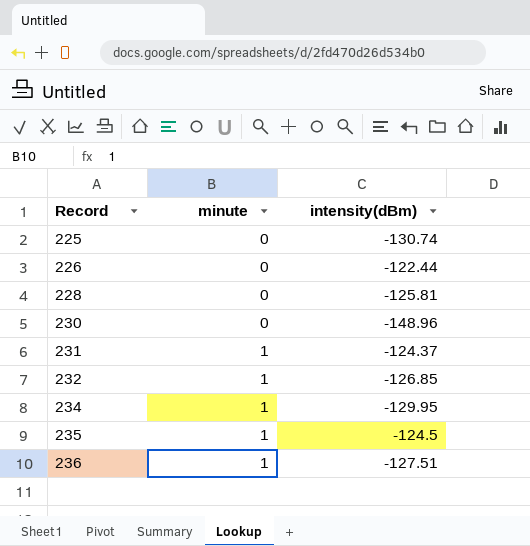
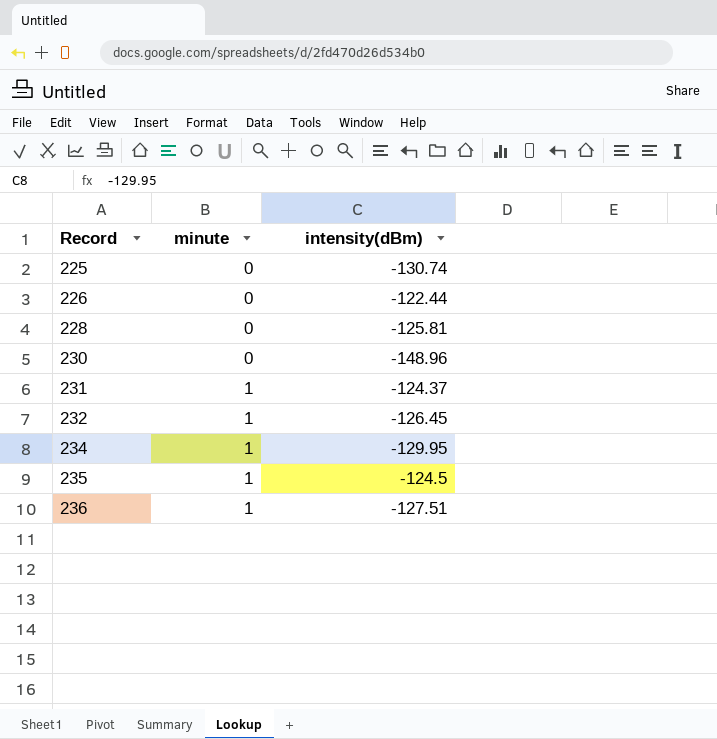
232 | intensity(dBm): -126.85 -> -126.45

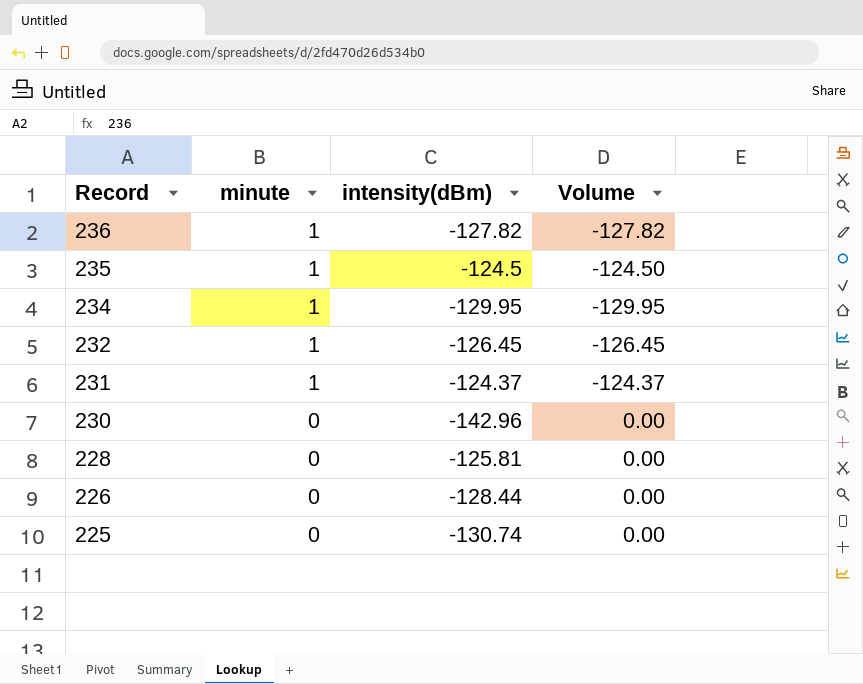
row order: Record ascending -> Record descending
column Volume | formula: none -> [minute] * [intensity(dBm)]
236 | intensity(dBm): -127.51 -> -127.82
230 | intensity(dBm): -148.96 -> -142.96
226 | intensity(dBm): -122.44 -> -128.44

